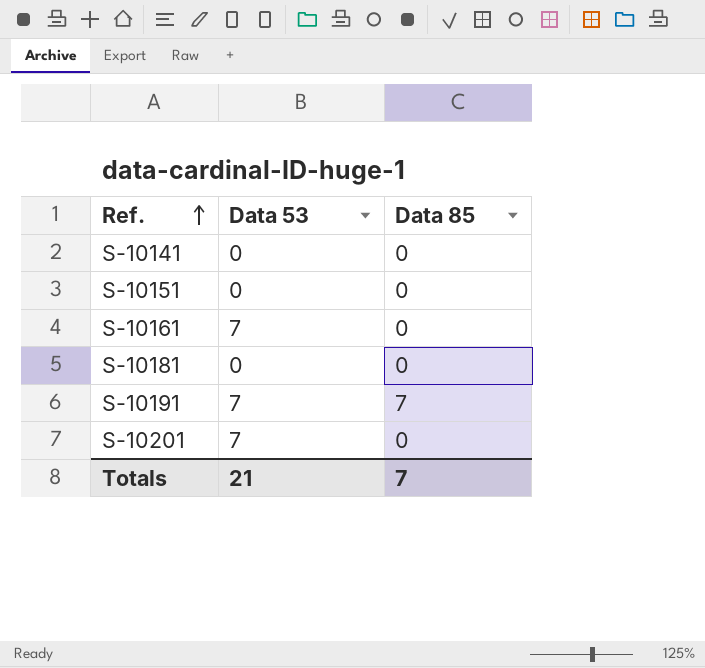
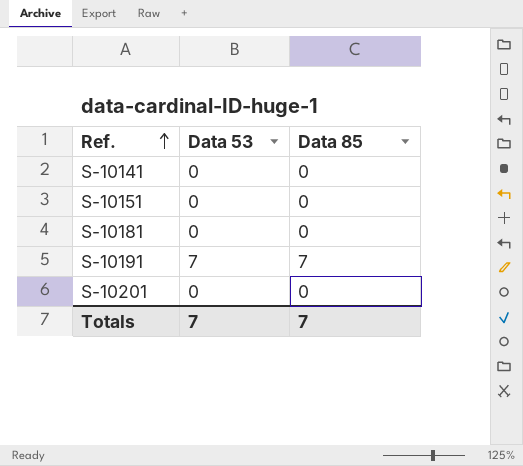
row S-10161: 7 | 0 -> none
S-10201 | Data 53: 7 -> 0
Totals | Data 53: 21 -> 7

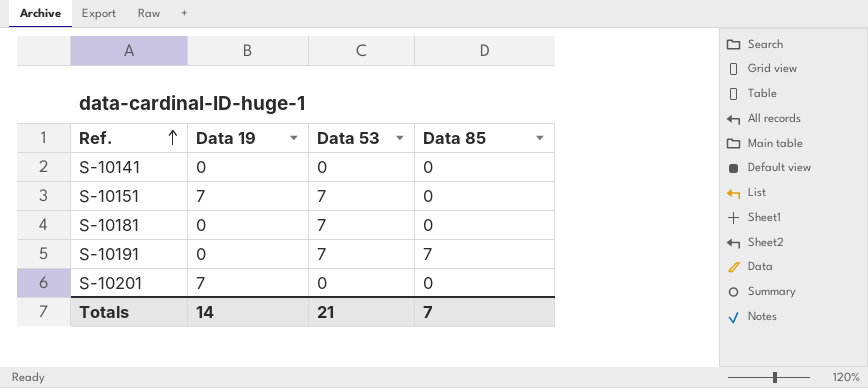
column Data 19 | position: none -> 2
S-10151 | Data 53: 0 -> 7
S-10181 | Data 53: 0 -> 7
Totals | Data 53: 7 -> 21

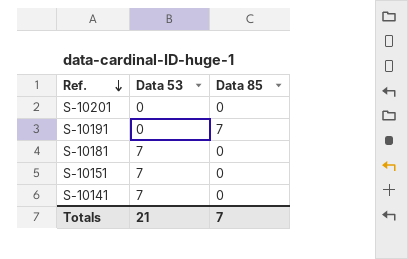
row order: Ref. ascending -> Ref. descending
column Data 19 | position: 2 -> none
S-10191 | Data 53: 7 -> 0
S-10141 | Data 53: 0 -> 7

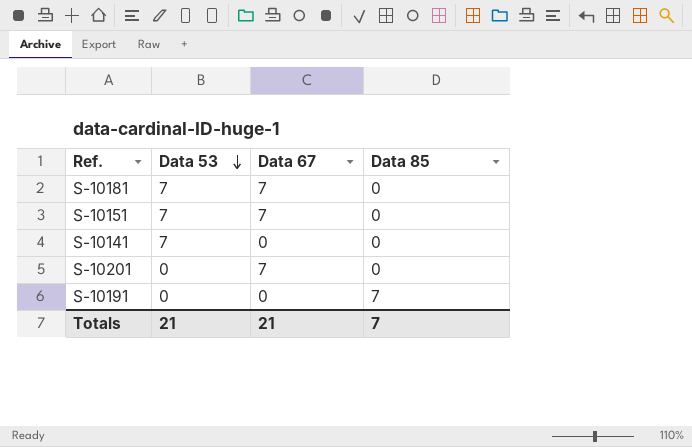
row order: Ref. descending -> Data 53 descending
column Data 67 | position: none -> 3

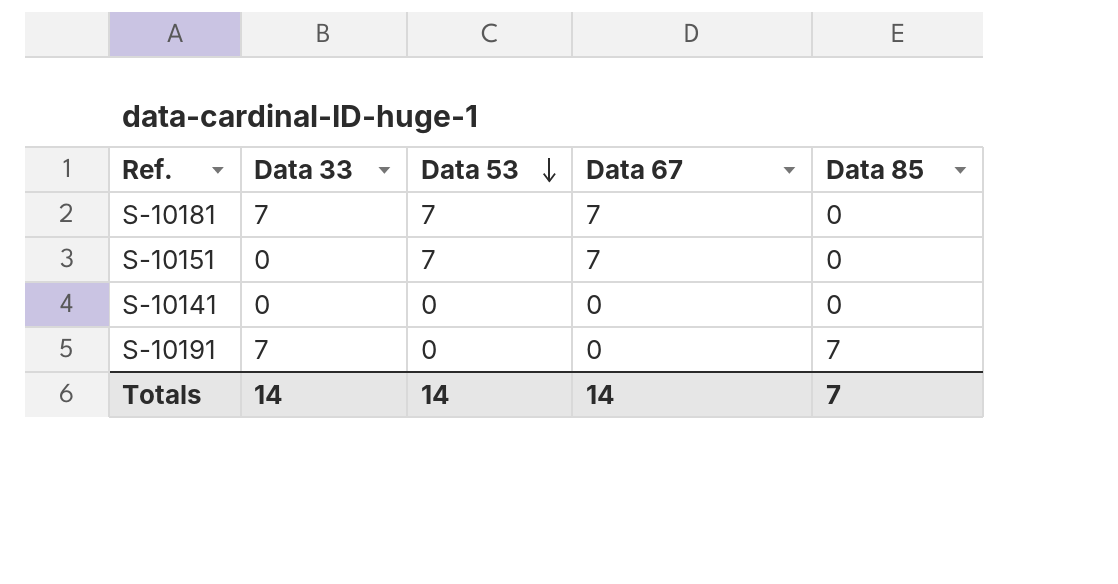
column Data 33 | position: none -> 2
row S-10201: 0 | 7 | 0 -> none
S-10141 | Data 53: 7 -> 0
Totals | Data 53: 21 -> 14
Totals | Data 67: 21 -> 14

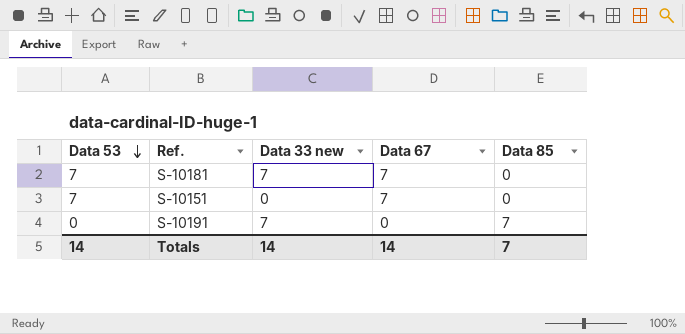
column Data 53 | position: 3 -> 1
column name: Data 33 -> Data 33 new
row S-10141: 0 | 0 | 0 | 0 -> none

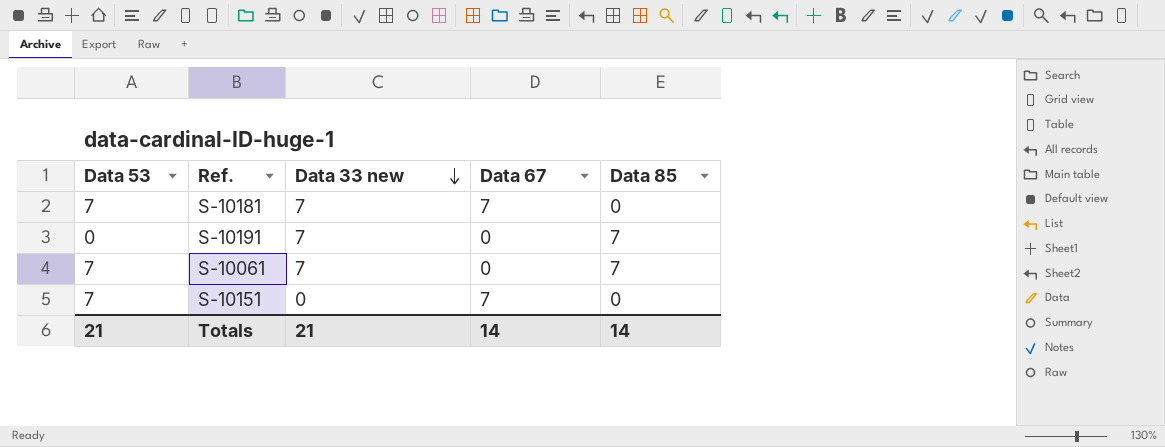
row order: Data 53 descending -> Data 33 new descending
row S-10061: none -> 7 | 7 | 0 | 7
Totals | Data 53: 14 -> 21
Totals | Data 33 new: 14 -> 21
Totals | Data 85: 7 -> 14

